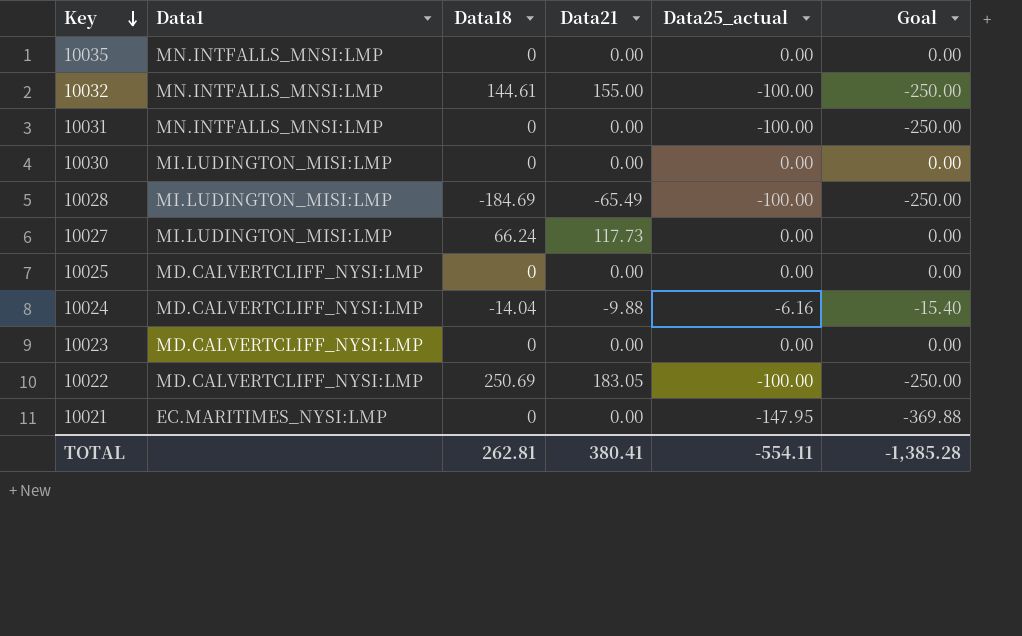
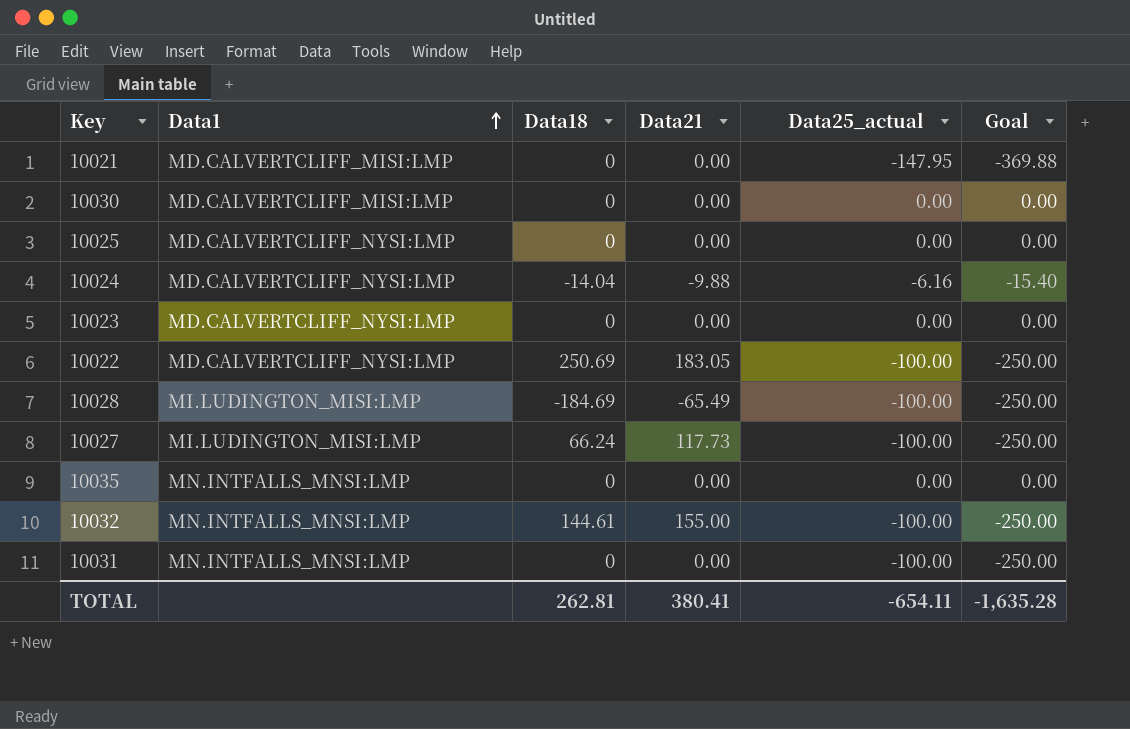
row order: Key descending -> Data1 ascending
10021 | Data1: EC.MARITIMES_NYSI:LMP -> MD.CALVERTCLIFF_MISI:LMP
10030 | Data1: MI.LUDINGTON_MISI:LMP -> MD.CALVERTCLIFF_MISI:LMP
10027 | Data25_actual: 0.00 -> -100.00
10027 | Goal: 0.00 -> -250.00
TOTAL | Data25_actual: -554.11 -> -654.11
TOTAL | Goal: -1,385.28 -> -1,635.28

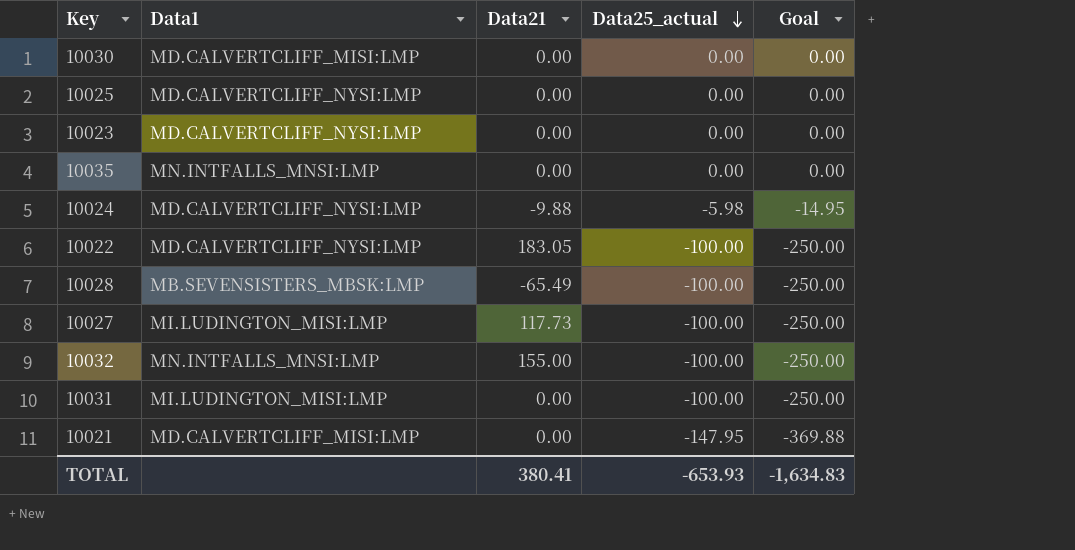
row order: Data1 ascending -> Data25_actual descending
column Data18 | position: 3 -> none
10024 | Data25_actual: -6.16 -> -5.98
10024 | Goal: -15.40 -> -14.95
10028 | Data1: MI.LUDINGTON_MISI:LMP -> MB.SEVENSISTERS_MBSK:LMP
10031 | Data1: MN.INTFALLS_MNSI:LMP -> MI.LUDINGTON_MISI:LMP
TOTAL | Data25_actual: -654.11 -> -653.93
TOTAL | Goal: -1,635.28 -> -1,634.83

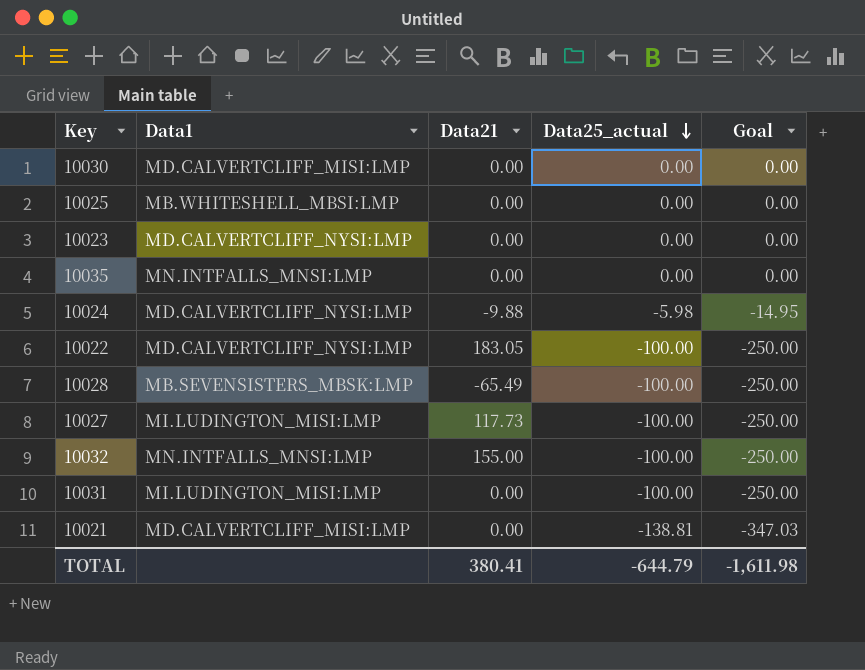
10025 | Data1: MD.CALVERTCLIFF_NYSI:LMP -> MB.WHITESHELL_MBSI:LMP
10021 | Data25_actual: -147.95 -> -138.81
10021 | Goal: -369.88 -> -347.03
TOTAL | Data25_actual: -653.93 -> -644.79
TOTAL | Goal: -1,634.83 -> -1,611.98

